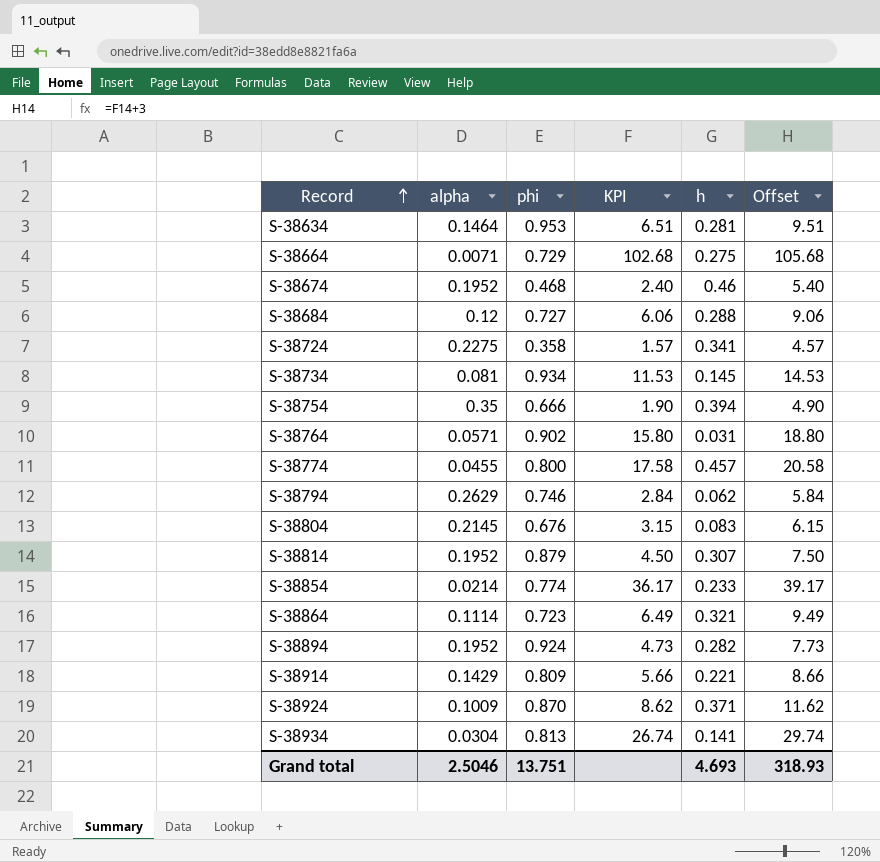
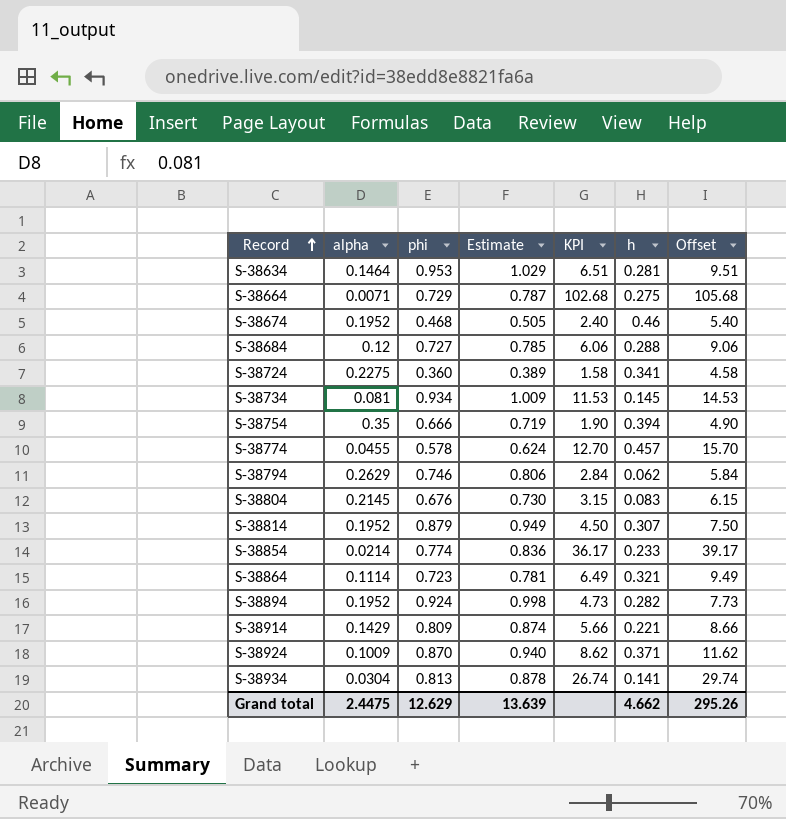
column Estimate | formula: none -> [phi] * 1.08
row S-38764: 0.0571 | 0.902 | 15.80 | 0.031 | 18.80 -> none
S-38724 | phi: 0.358 -> 0.360
S-38724 | KPI: 1.57 -> 1.58
S-38724 | Offset: 4.57 -> 4.58
S-38774 | phi: 0.800 -> 0.578
S-38774 | KPI: 17.58 -> 12.70
S-38774 | Offset: 20.58 -> 15.70
Grand total | alpha: 2.5046 -> 2.4475
Grand total | phi: 13.751 -> 12.629
Grand total | h: 4.693 -> 4.662
Grand total | Offset: 318.93 -> 295.26

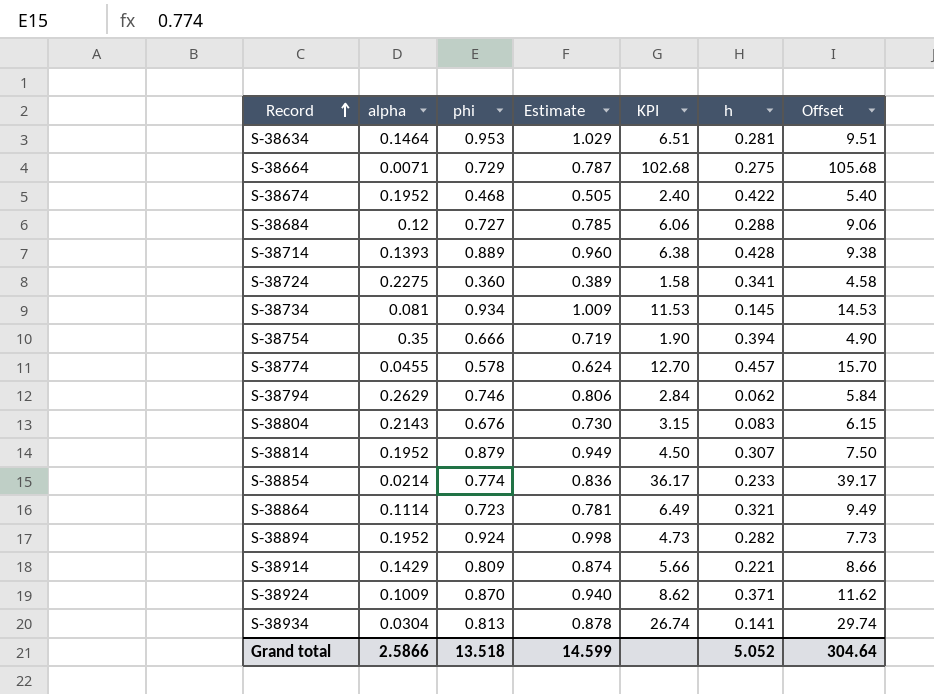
S-38674 | h: 0.46 -> 0.422
row S-38714: none -> 0.1393 | 0.889 | 0.960 | 6.38 | 0.428 | 9.38
S-38804 | alpha: 0.2145 -> 0.2143
Grand total | alpha: 2.4475 -> 2.5866
Grand total | phi: 12.629 -> 13.518
Grand total | Estimate: 13.639 -> 14.599
Grand total | h: 4.662 -> 5.052
Grand total | Offset: 295.26 -> 304.64

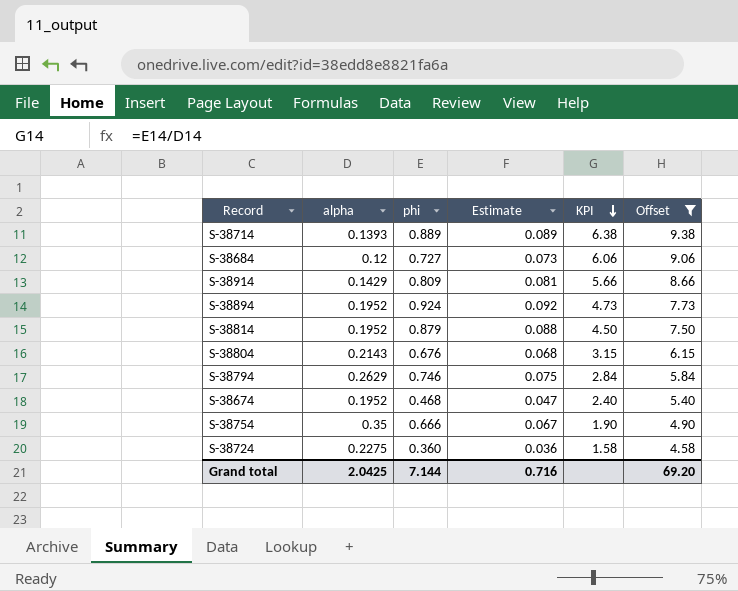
filter: none -> Offset <= 9.38
row order: Record ascending -> KPI descending
column h | position: 6 -> none
column Estimate | formula: [phi] * 1.08 -> [phi] * 0.1
Grand total | alpha: 2.5866 -> 2.0425
Grand total | phi: 13.518 -> 7.144
Grand total | Estimate: 14.599 -> 0.716
Grand total | Offset: 304.64 -> 69.20

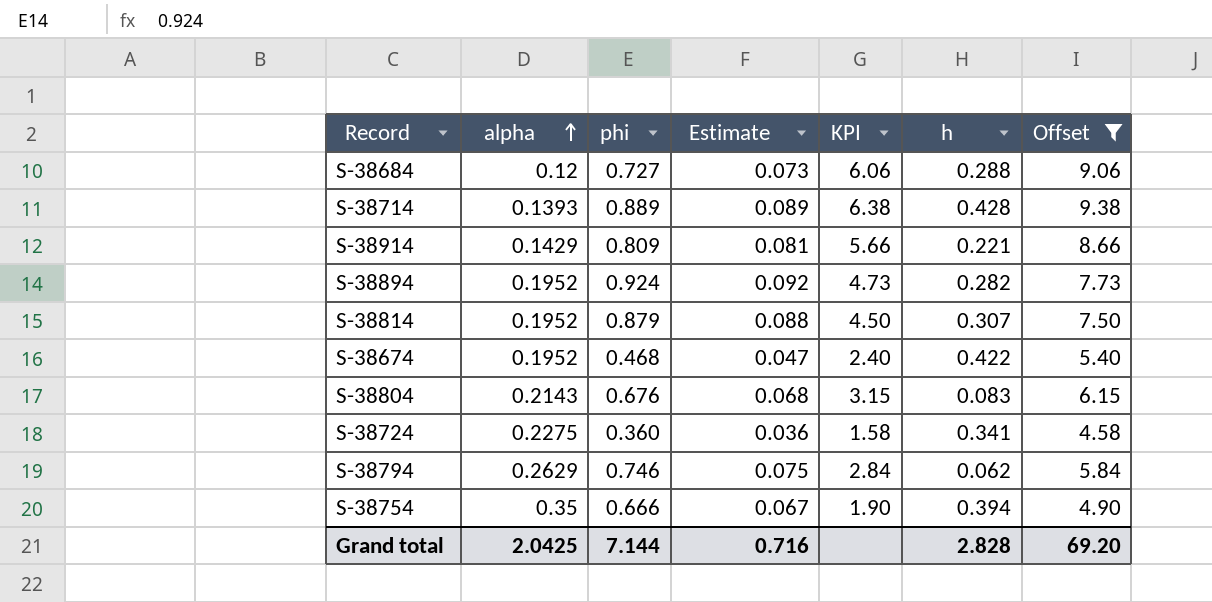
row order: KPI descending -> alpha ascending
column h | position: none -> 6

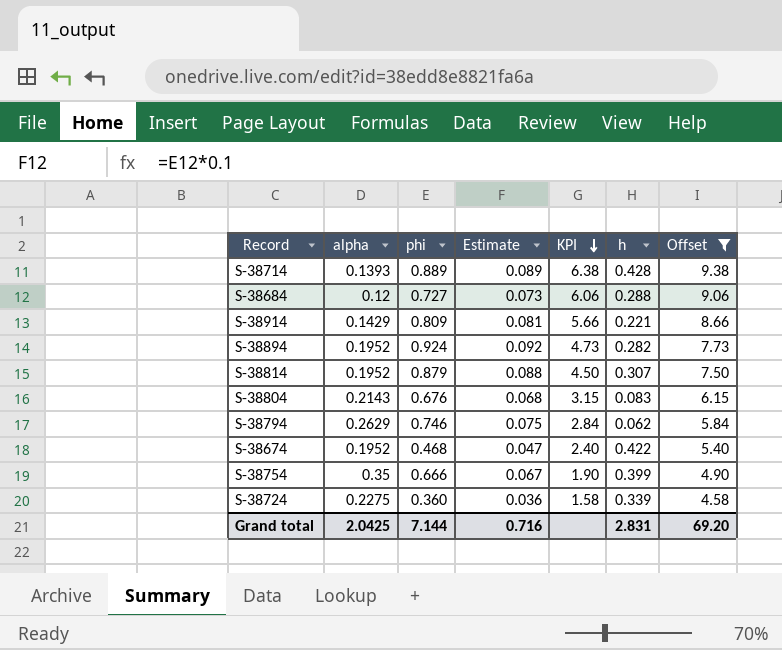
row order: alpha ascending -> KPI descending
S-38754 | h: 0.394 -> 0.399
S-38724 | h: 0.341 -> 0.339
Grand total | h: 2.828 -> 2.831

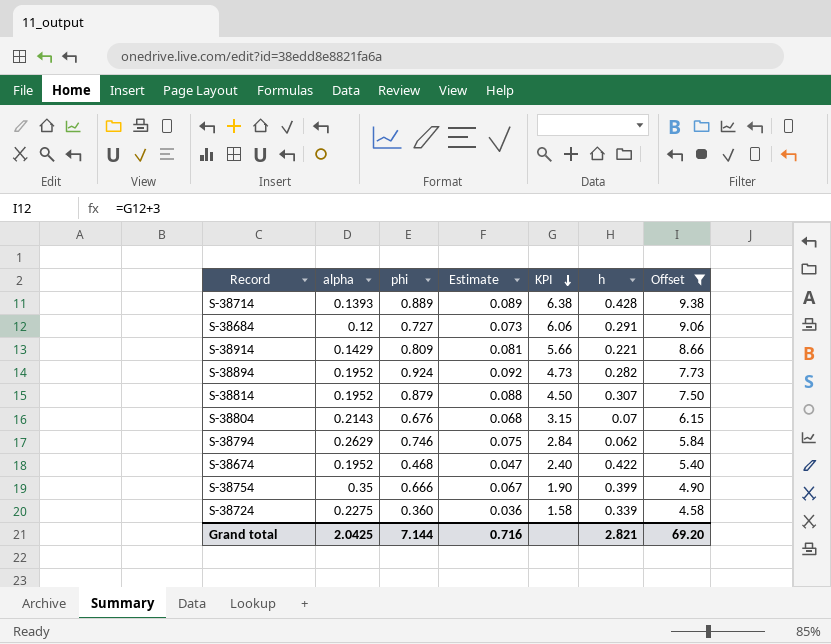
S-38684 | h: 0.288 -> 0.291
S-38804 | h: 0.083 -> 0.07
Grand total | h: 2.831 -> 2.821

